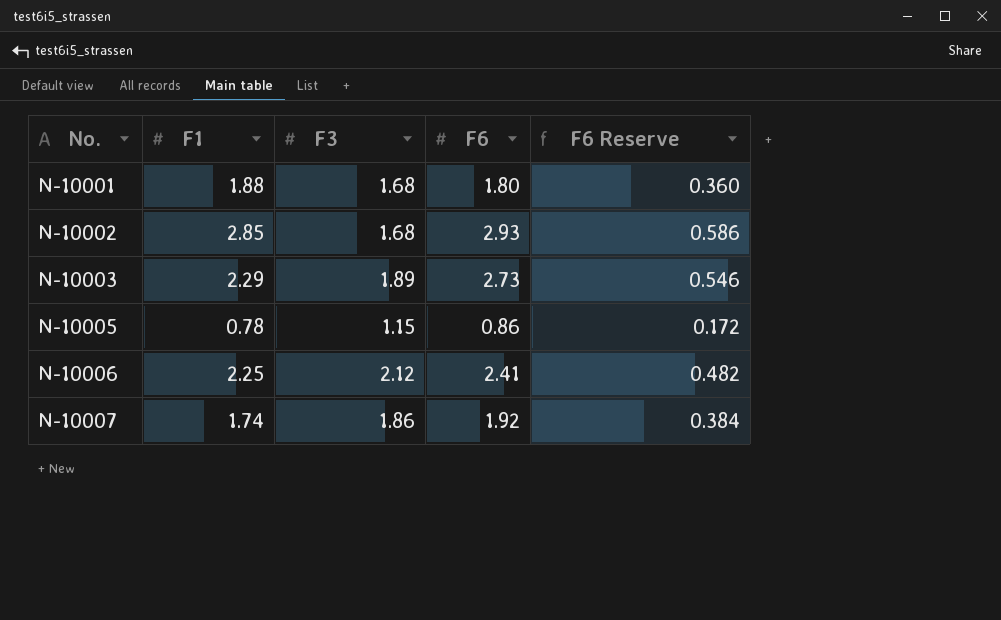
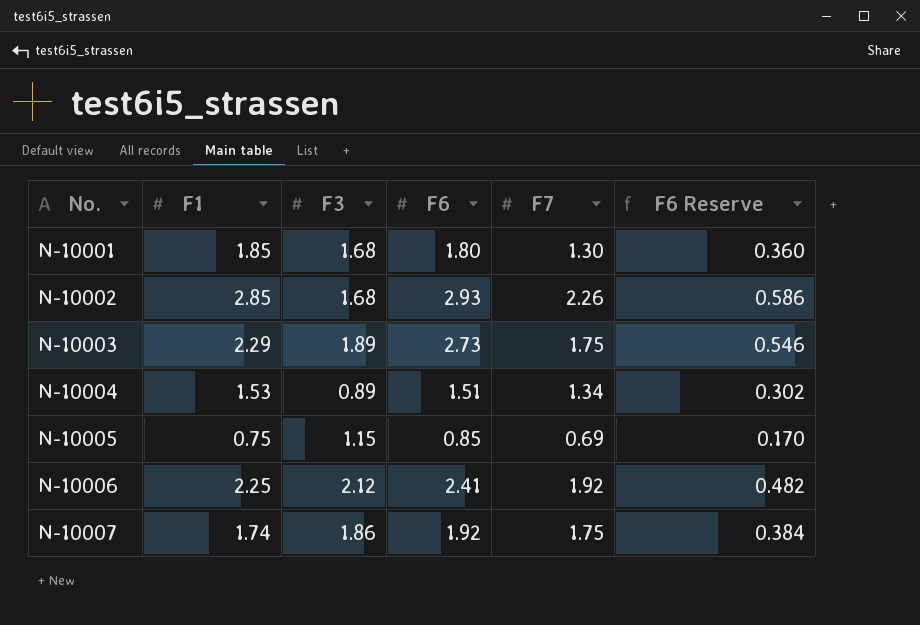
column F7 | position: none -> 5
N-10001 | F1: 1.88 -> 1.85
row N-10004: none -> 1.53 | 0.89 | 1.51 | 1.34 | 0.302
N-10005 | F1: 0.78 -> 0.75
N-10005 | F6: 0.86 -> 0.85
N-10005 | F6 Reserve: 0.172 -> 0.170

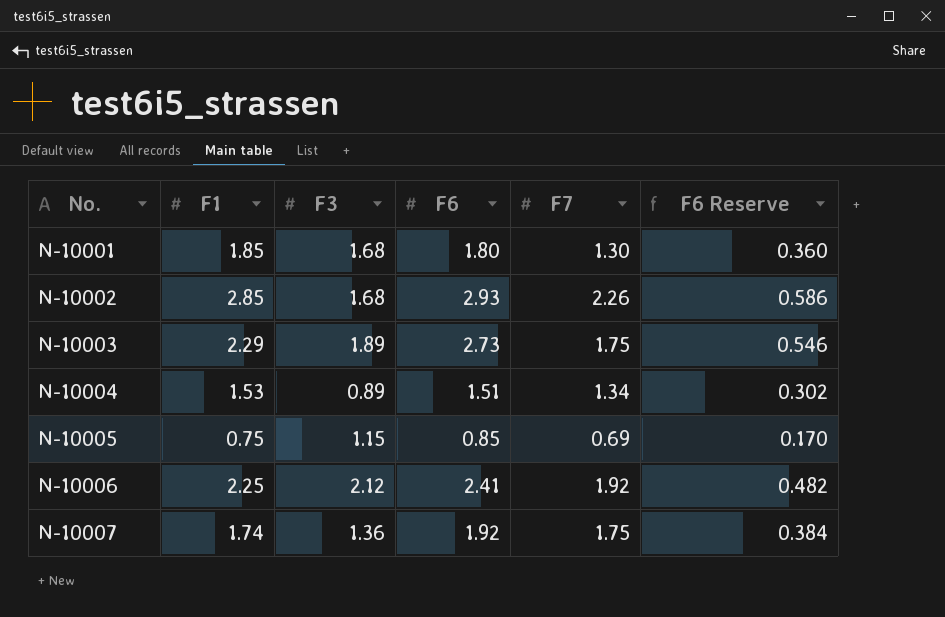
N-10007 | F3: 1.86 -> 1.36

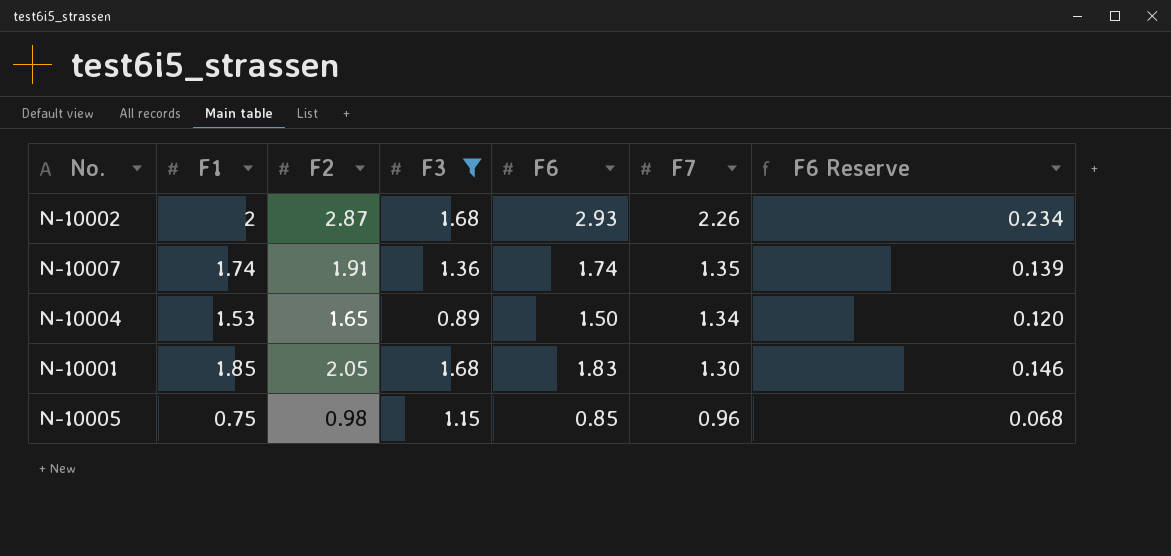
filter: none -> F3 <= 1.68
row order: No. ascending -> F7 descending
column F2 | position: none -> 3
column F6 Reserve | formula: [F6] * 0.2 -> [F6] * 0.08
N-10002 | F1: 2.85 -> 2
N-10007 | F6: 1.92 -> 1.74
N-10007 | F7: 1.75 -> 1.35
N-10004 | F6: 1.51 -> 1.50
N-10001 | F6: 1.80 -> 1.83
N-10005 | F7: 0.69 -> 0.96

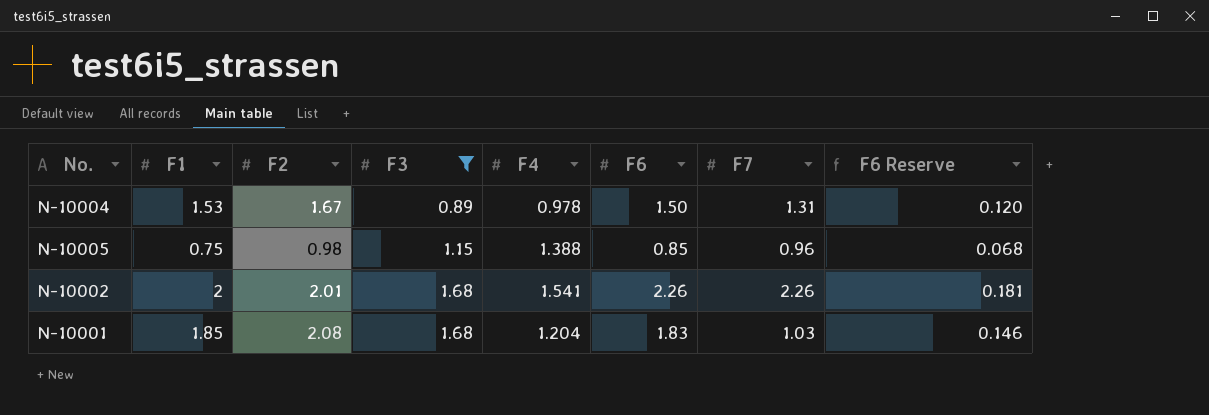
row order: F7 descending -> F3 ascending
column F4 | position: none -> 5
row N-10007: 1.74 | 1.91 | 1.36 | 1.74 | 1.35 | 0.139 -> none
N-10004 | F2: 1.65 -> 1.67
N-10004 | F7: 1.34 -> 1.31
N-10002 | F2: 2.87 -> 2.01
N-10002 | F6: 2.93 -> 2.26
N-10002 | F6 Reserve: 0.234 -> 0.181
N-10001 | F2: 2.05 -> 2.08
N-10001 | F7: 1.30 -> 1.03

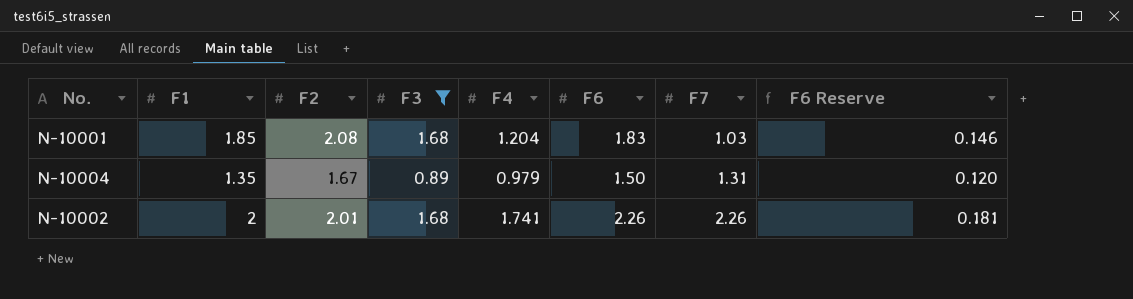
row order: F3 ascending -> F7 ascending
row N-10005: 0.75 | 0.98 | 1.15 | 1.388 | 0.85 | 0.96 | 0.068 -> none
N-10004 | F1: 1.53 -> 1.35
N-10004 | F4: 0.978 -> 0.979
N-10002 | F4: 1.541 -> 1.741

